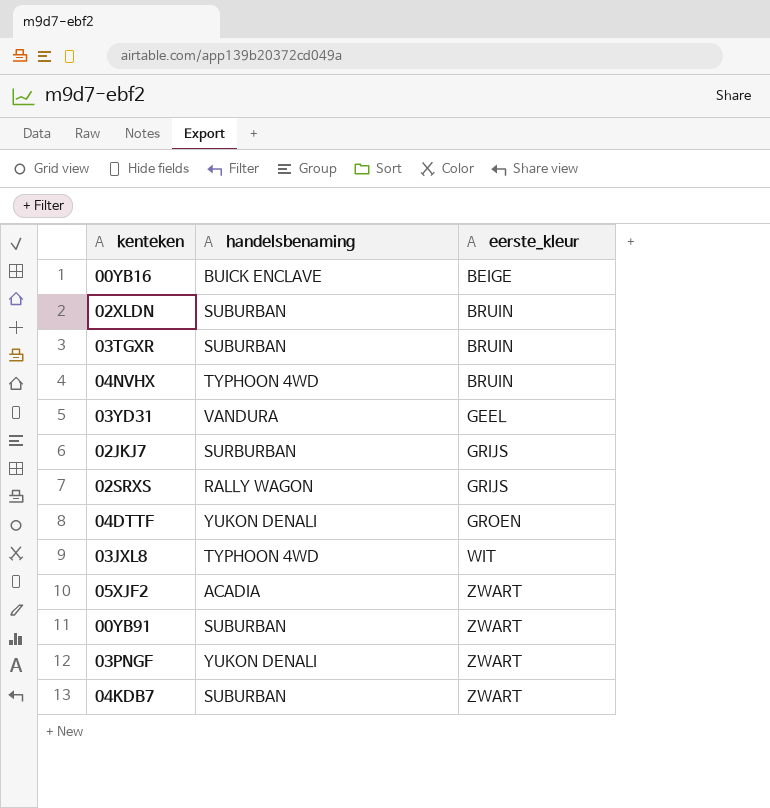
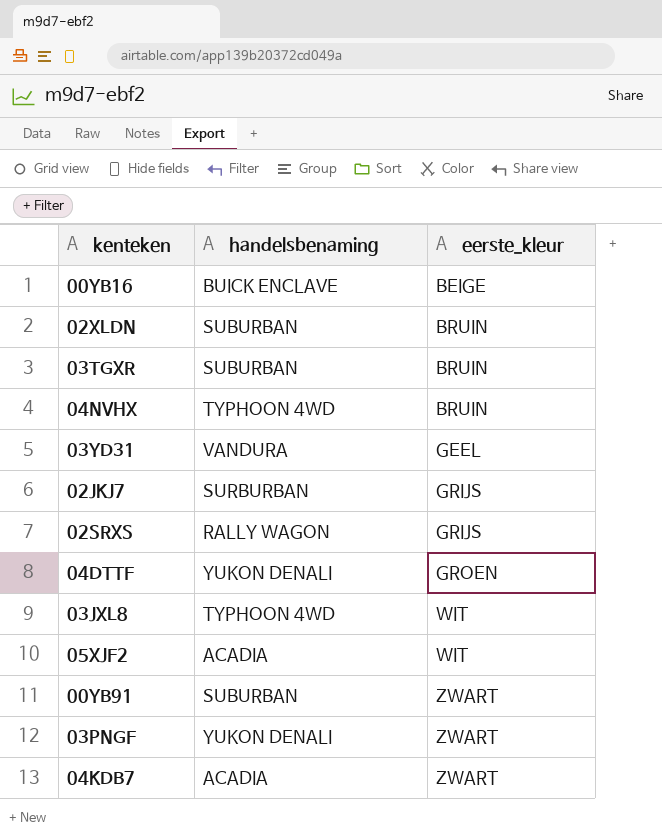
05XJF2 | eerste_kleur: ZWART -> WIT
04KDB7 | handelsbenaming: SUBURBAN -> ACADIA

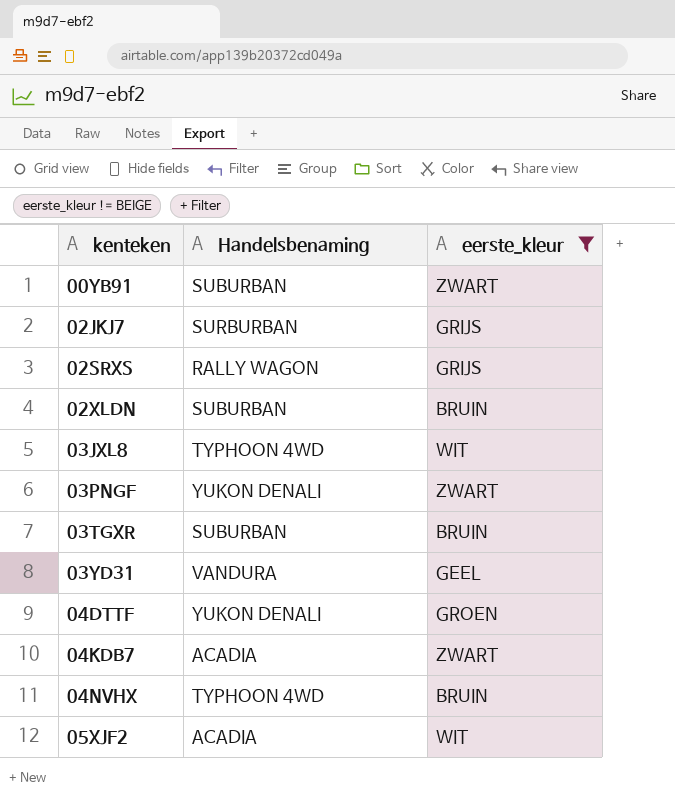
filter: none -> eerste_kleur != BEIGE
row order: eerste_kleur ascending -> kenteken ascending
column name: handelsbenaming -> Handelsbenaming

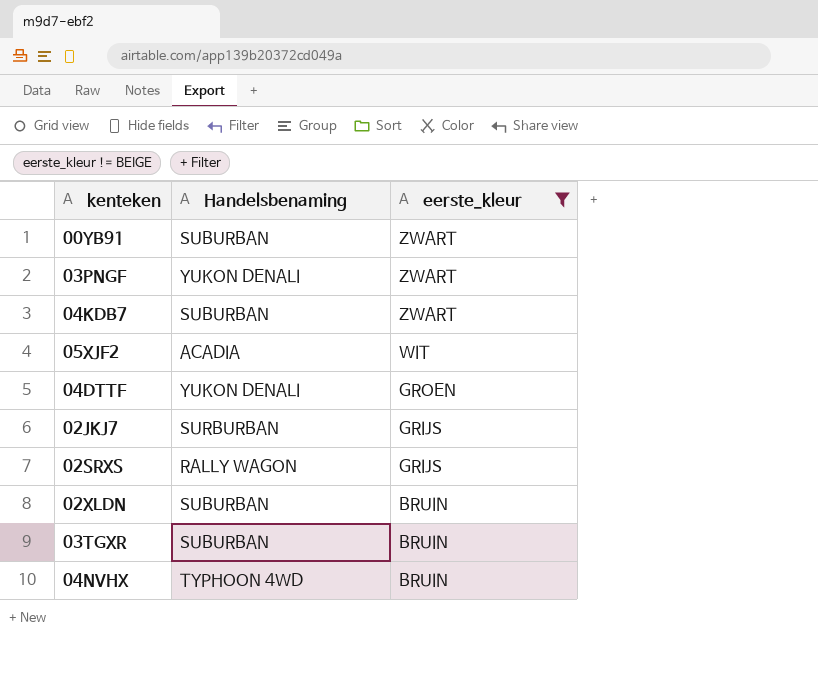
row order: kenteken ascending -> eerste_kleur descending
row 03JXL8: TYPHOON 4WD | WIT -> none
row 03YD31: VANDURA | GEEL -> none
04KDB7 | Handelsbenaming: ACADIA -> SUBURBAN

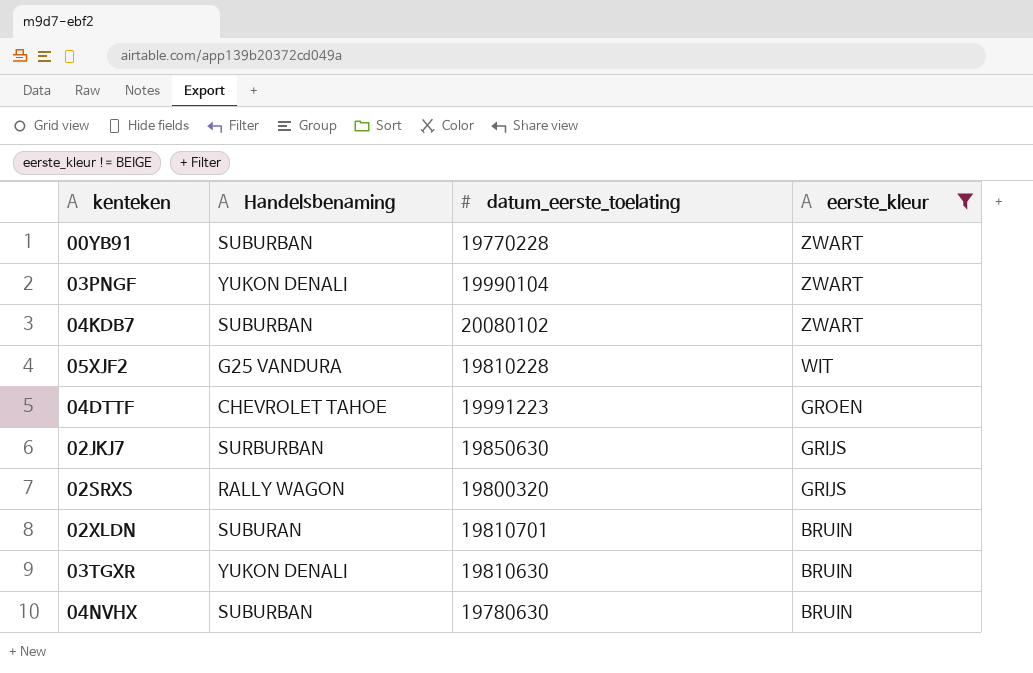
column datum_eerste_toelating | position: none -> 3
05XJF2 | Handelsbenaming: ACADIA -> G25 VANDURA
04DTTF | Handelsbenaming: YUKON DENALI -> CHEVROLET TAHOE
02XLDN | Handelsbenaming: SUBURBAN -> SUBURAN
03TGXR | Handelsbenaming: SUBURBAN -> YUKON DENALI
04NVHX | Handelsbenaming: TYPHOON 4WD -> SUBURBAN

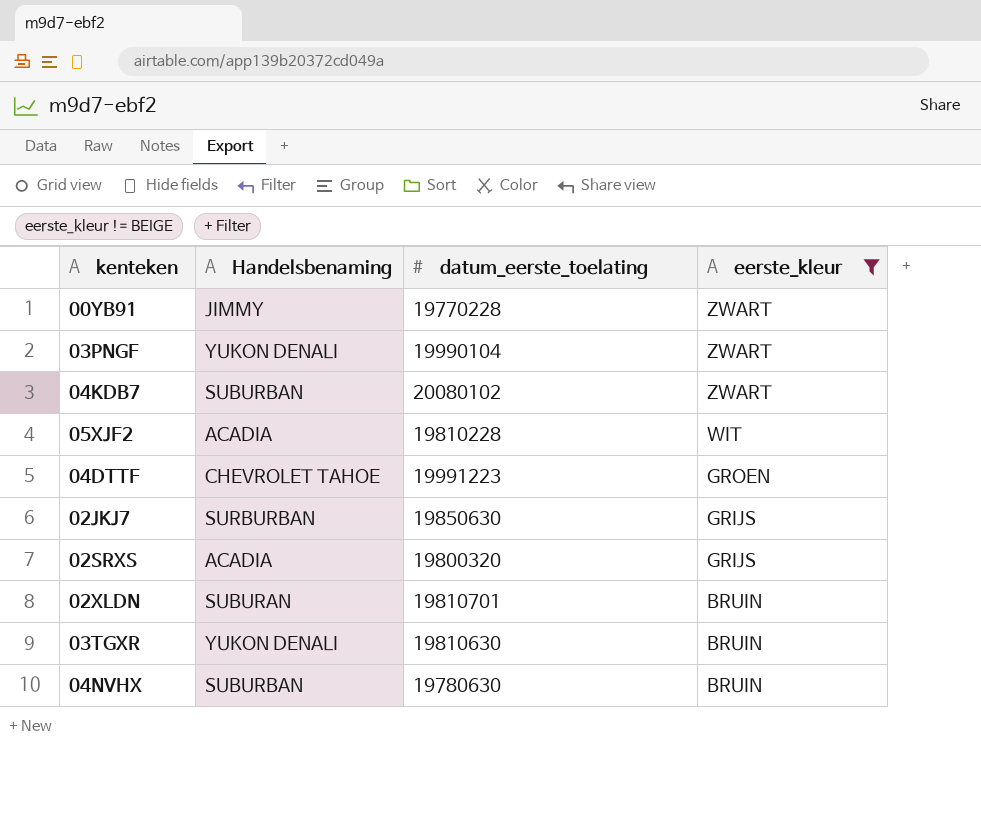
00YB91 | Handelsbenaming: SUBURBAN -> JIMMY
05XJF2 | Handelsbenaming: G25 VANDURA -> ACADIA
02SRXS | Handelsbenaming: RALLY WAGON -> ACADIA

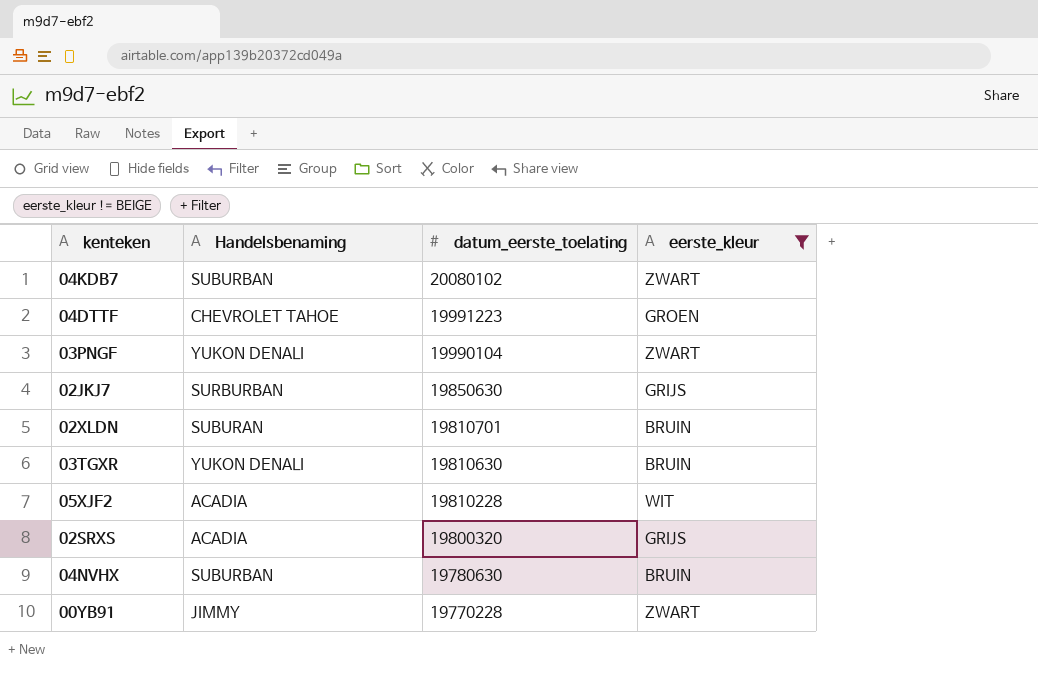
row order: eerste_kleur descending -> datum_eerste_toelating descending

